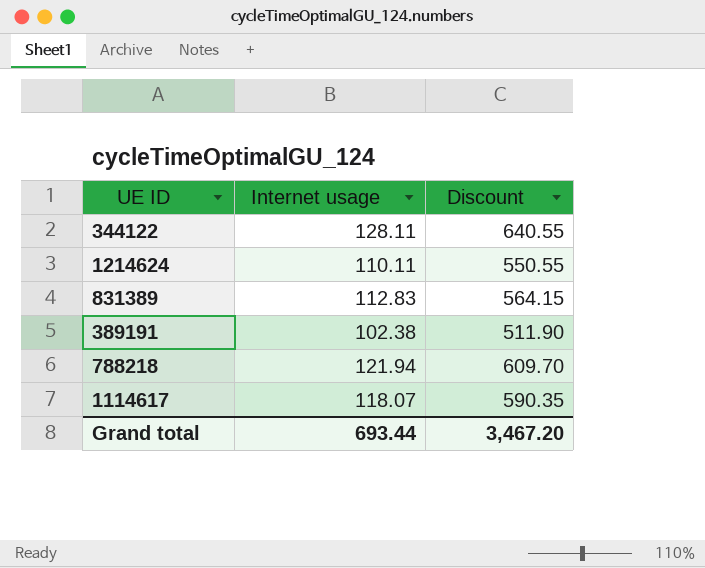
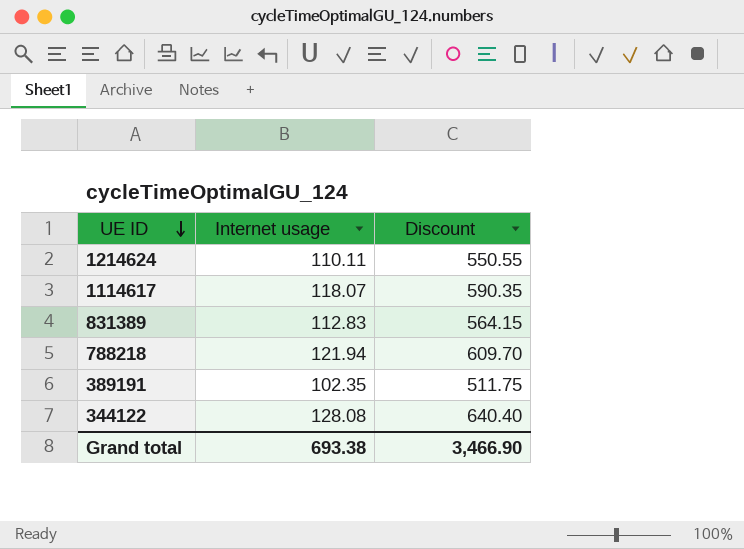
row order: none -> UE ID descending
389191 | Internet usage: 102.38 -> 102.35
389191 | Discount: 511.90 -> 511.75
344122 | Internet usage: 128.11 -> 128.08
344122 | Discount: 640.55 -> 640.40
Grand total | Internet usage: 693.44 -> 693.38
Grand total | Discount: 3,467.20 -> 3,466.90

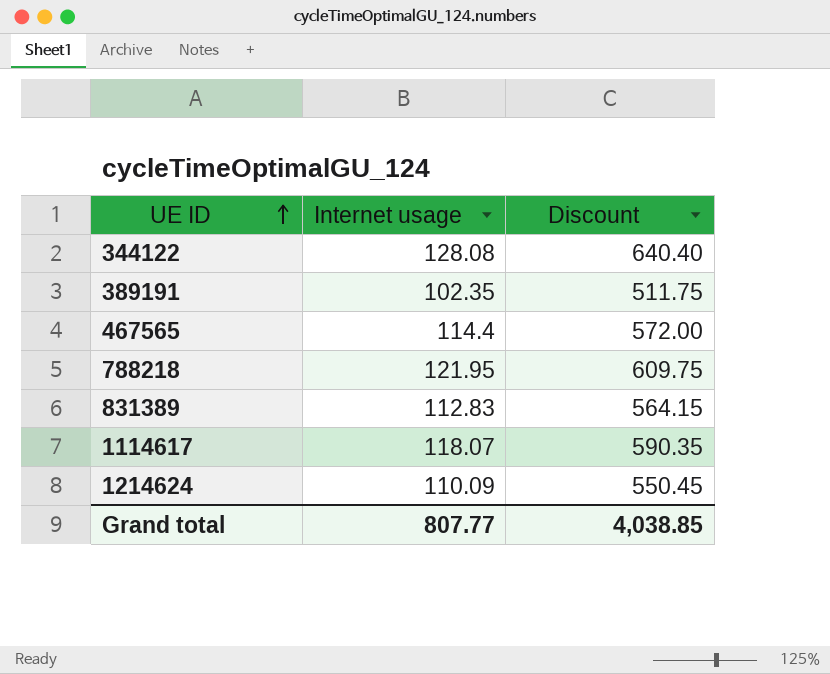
row order: UE ID descending -> UE ID ascending
row 467565: none -> 114.4 | 572.00
788218 | Internet usage: 121.94 -> 121.95
788218 | Discount: 609.70 -> 609.75
1214624 | Internet usage: 110.11 -> 110.09
1214624 | Discount: 550.55 -> 550.45
Grand total | Internet usage: 693.38 -> 807.77
Grand total | Discount: 3,466.90 -> 4,038.85

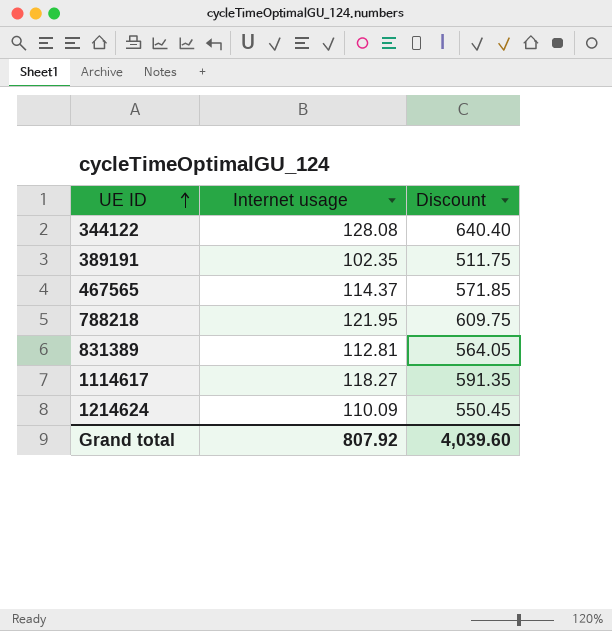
467565 | Internet usage: 114.4 -> 114.37
467565 | Discount: 572.00 -> 571.85
831389 | Internet usage: 112.83 -> 112.81
831389 | Discount: 564.15 -> 564.05
1114617 | Internet usage: 118.07 -> 118.27
1114617 | Discount: 590.35 -> 591.35
Grand total | Internet usage: 807.77 -> 807.92
Grand total | Discount: 4,038.85 -> 4,039.60

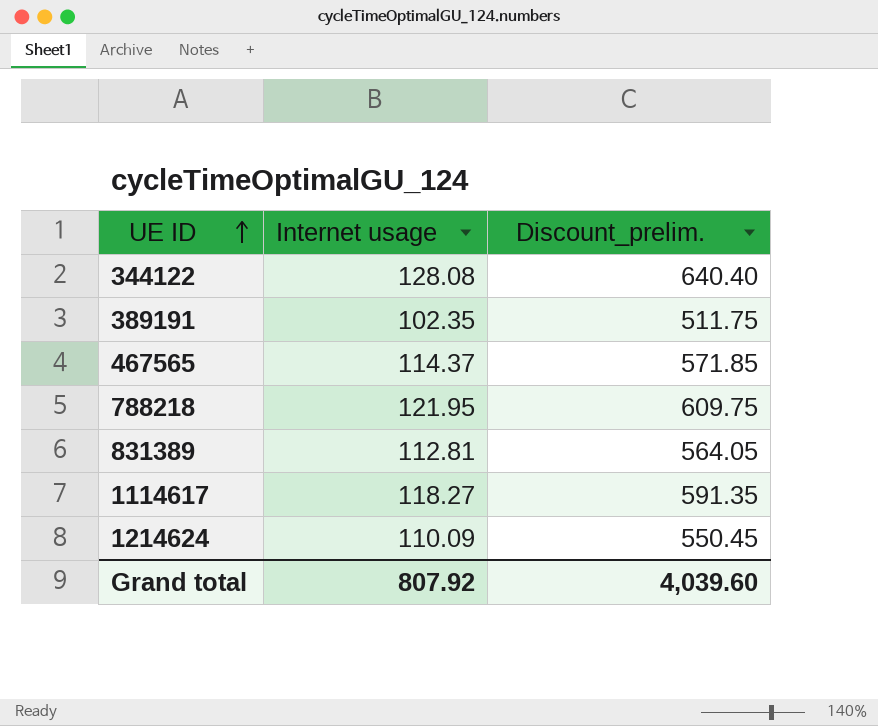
column name: Discount -> Discount_prelim.

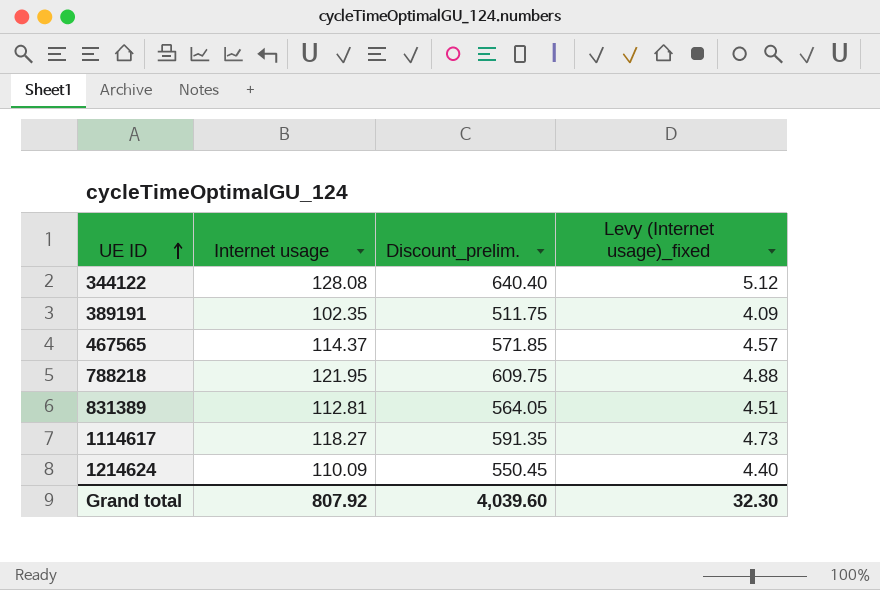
column Levy (Internet usage)_fixed | formula: none -> [Internet usage] * 0.04

